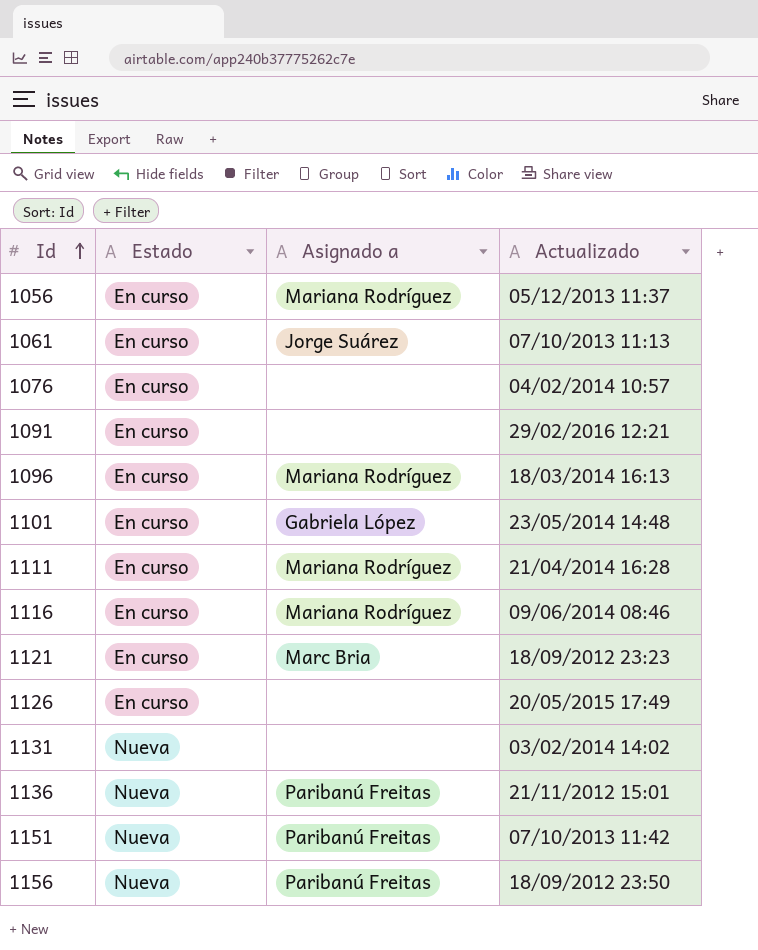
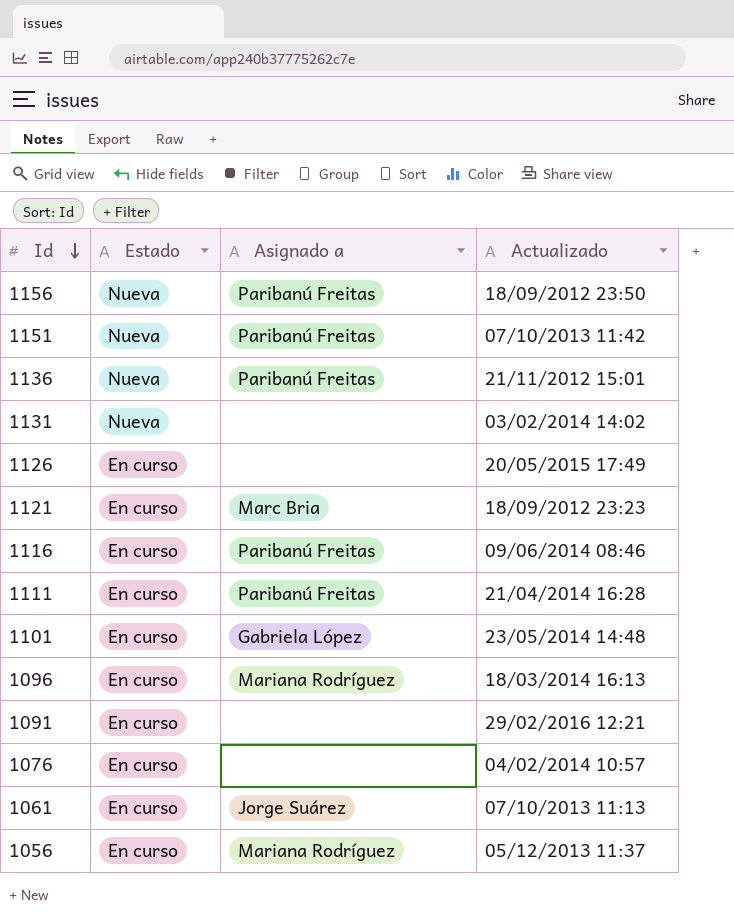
row order: Id ascending -> Id descending
1116 | Asignado a: Mariana Rodríguez -> Paribanú Freitas
1111 | Asignado a: Mariana Rodríguez -> Paribanú Freitas

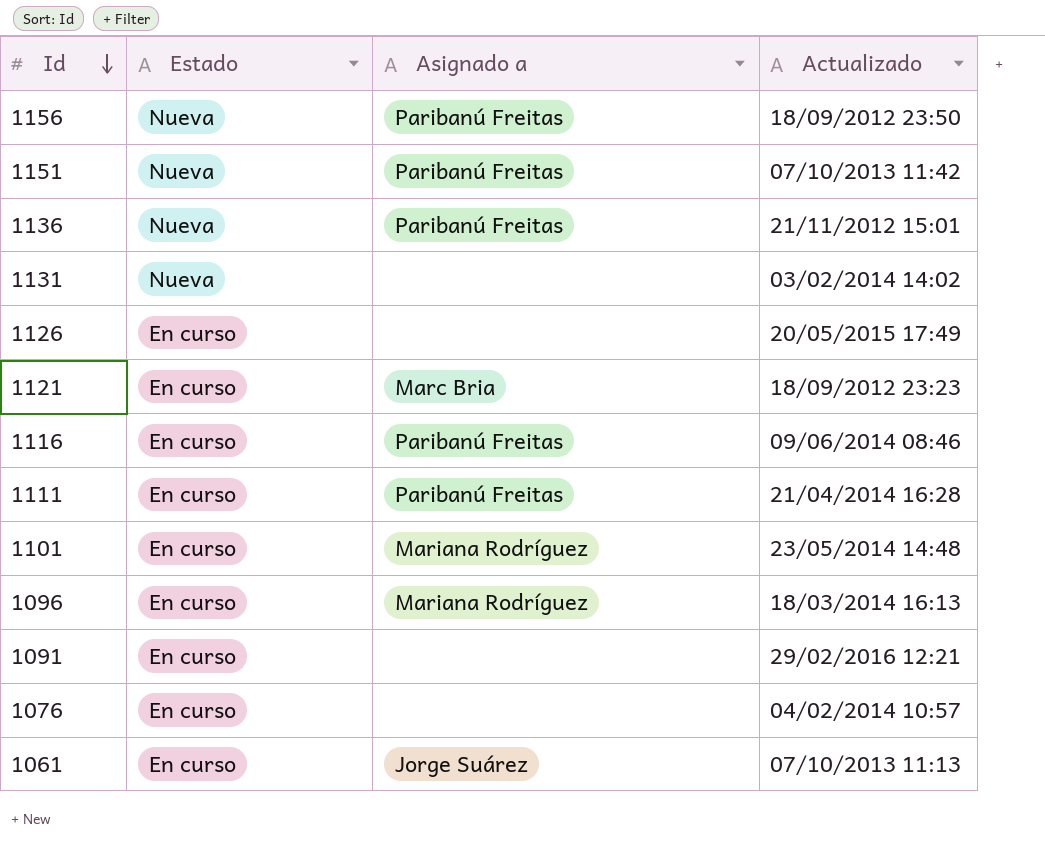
row 1056: En curso | Mariana Rodríguez | 05/12/2013 11:37 -> none
1101 | Asignado a: Gabriela López -> Mariana Rodríguez

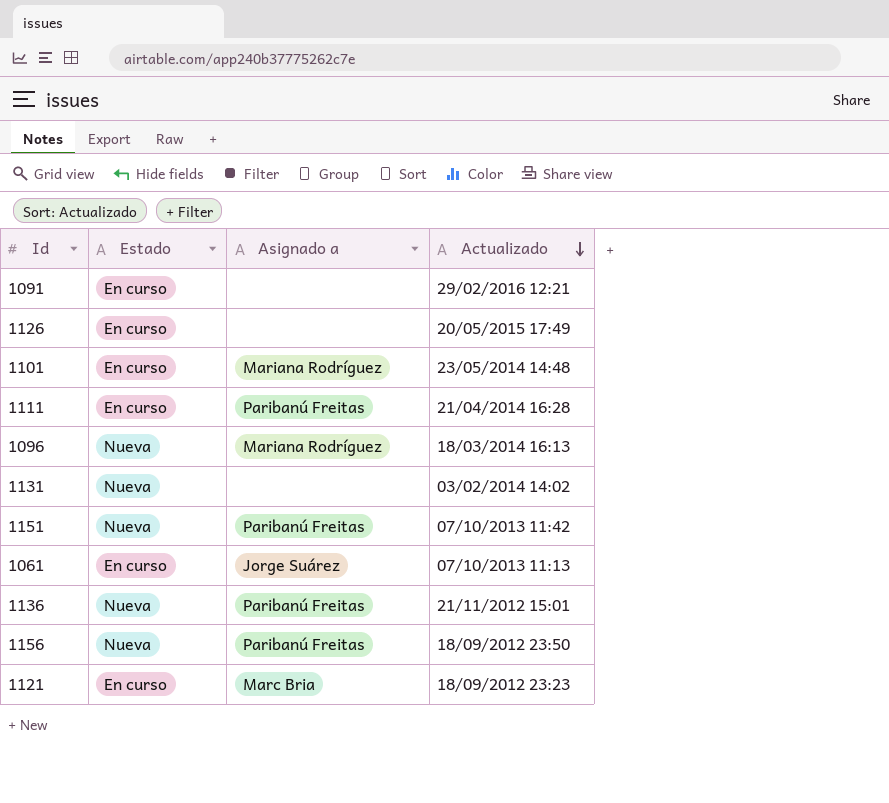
row order: Id descending -> Actualizado descending
row 1116: En curso | Paribanú Freitas | 09/06/2014 08:46 -> none
row 1076: En curso | none | 04/02/2014 10:57 -> none
1096 | Estado: En curso -> Nueva

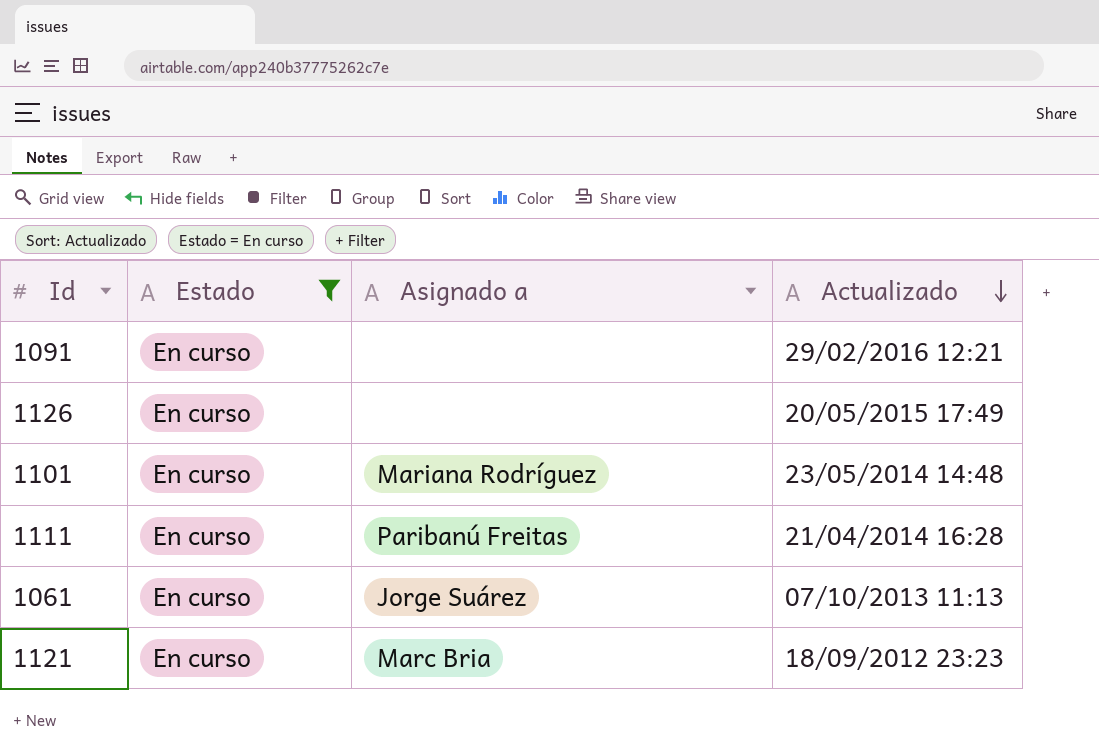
filter: none -> Estado = En curso

